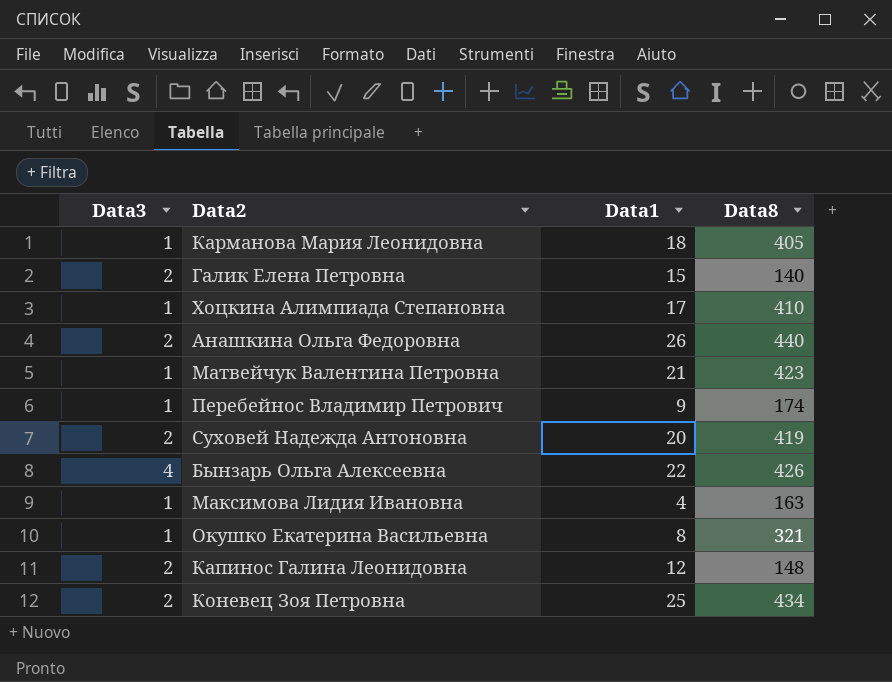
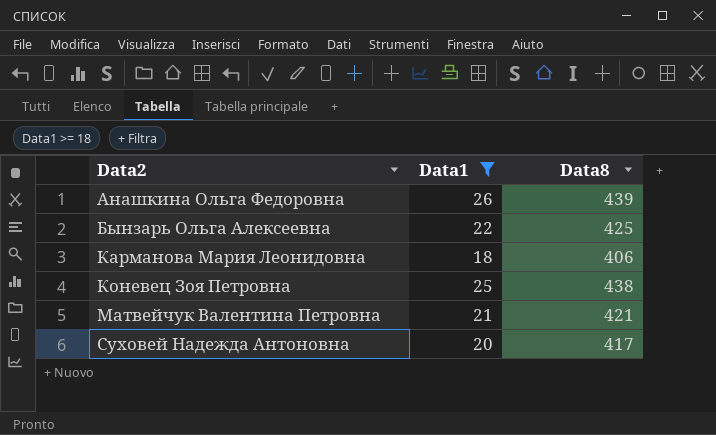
filter: none -> Data1 >= 18
row order: none -> Data2 ascending
column Data3 | position: 1 -> none
Анашкина Ольга Федоровна | Data8: 440 -> 439
Бынзарь Ольга Алексеевна | Data8: 426 -> 425
Карманова Мария Леонидовна | Data8: 405 -> 406
Коневец Зоя Петровна | Data8: 434 -> 438
Матвейчук Валентина Петровна | Data8: 423 -> 421
Суховей Надежда Антоновна | Data8: 419 -> 417

